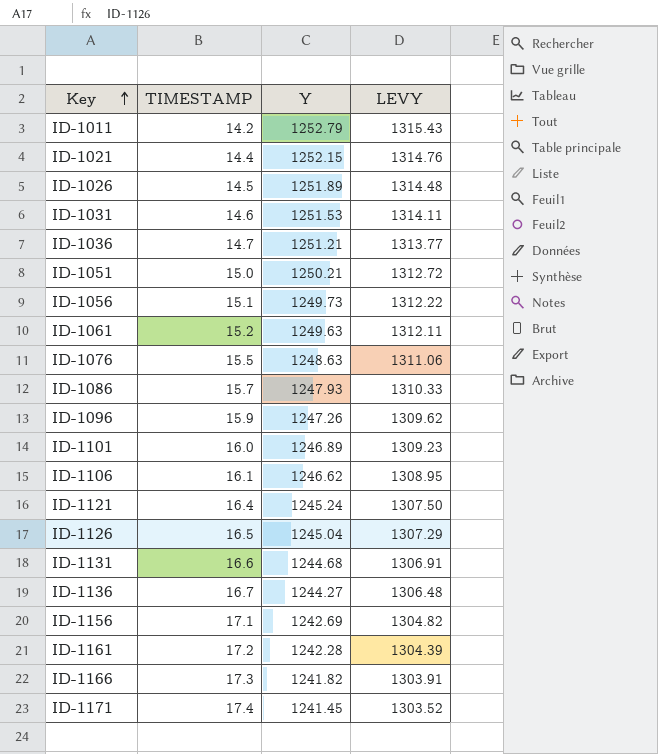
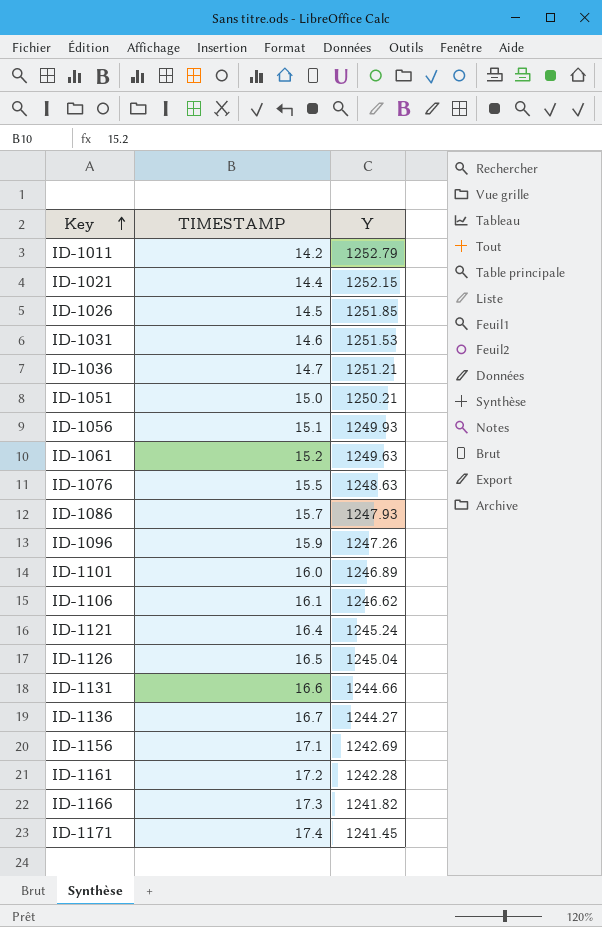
column LEVY | formula: [Y] * 1.05 -> none
ID-1026 | Y: 1251.89 -> 1251.85
ID-1056 | Y: 1249.73 -> 1249.93
ID-1131 | Y: 1244.68 -> 1244.66

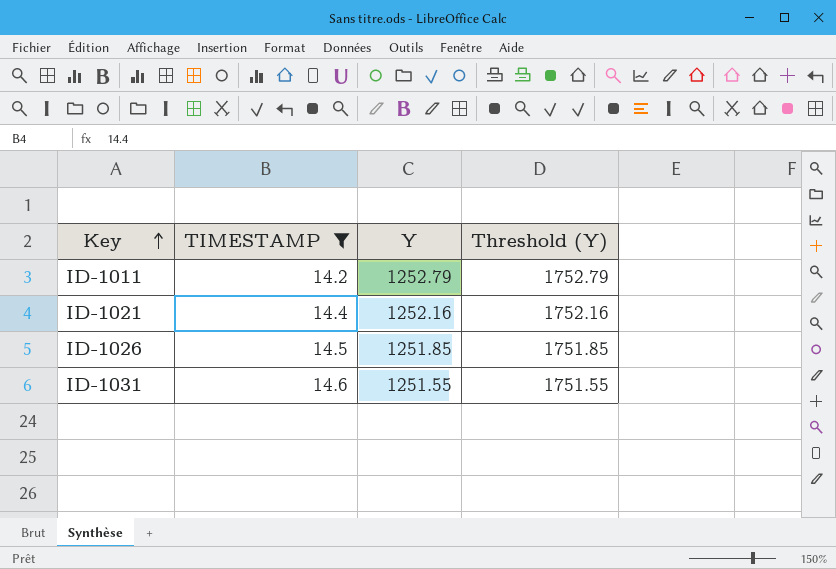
filter: none -> TIMESTAMP <= 14.6
column Threshold (Y) | formula: none -> [Y] + 500
ID-1021 | Y: 1252.15 -> 1252.16
ID-1031 | Y: 1251.53 -> 1251.55

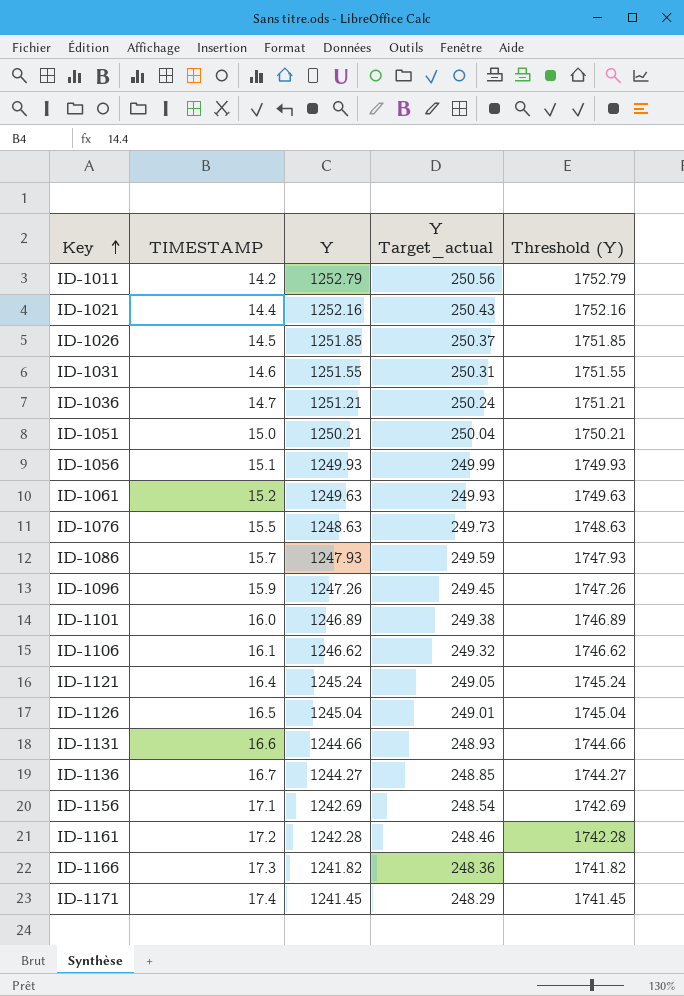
filter: TIMESTAMP <= 14.6 -> none
column Y Target_actual | formula: none -> [Y] * 0.2

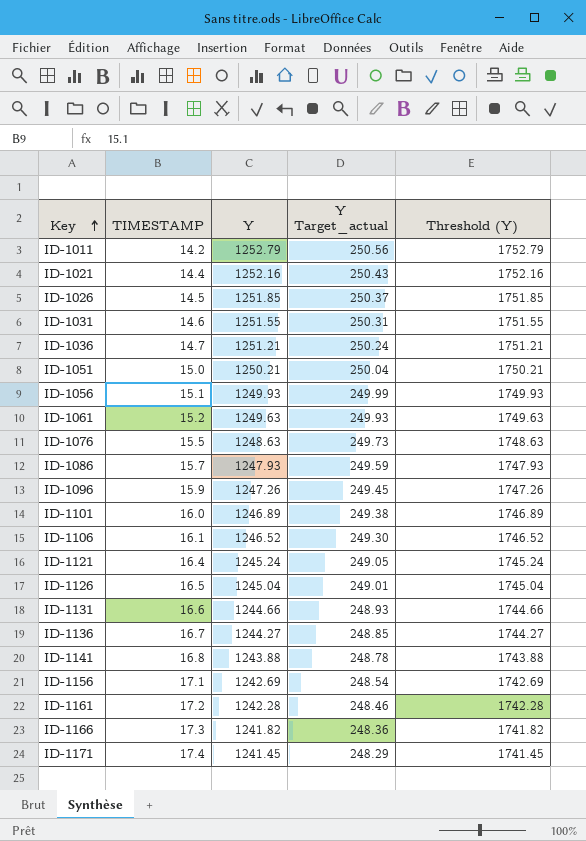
ID-1106 | Y: 1246.62 -> 1246.52
ID-1106 | Y Target_actual: 249.32 -> 249.30
ID-1106 | Threshold (Y): 1746.62 -> 1746.52
row ID-1141: none -> 16.8 | 1243.88 | 248.78 | 1743.88

